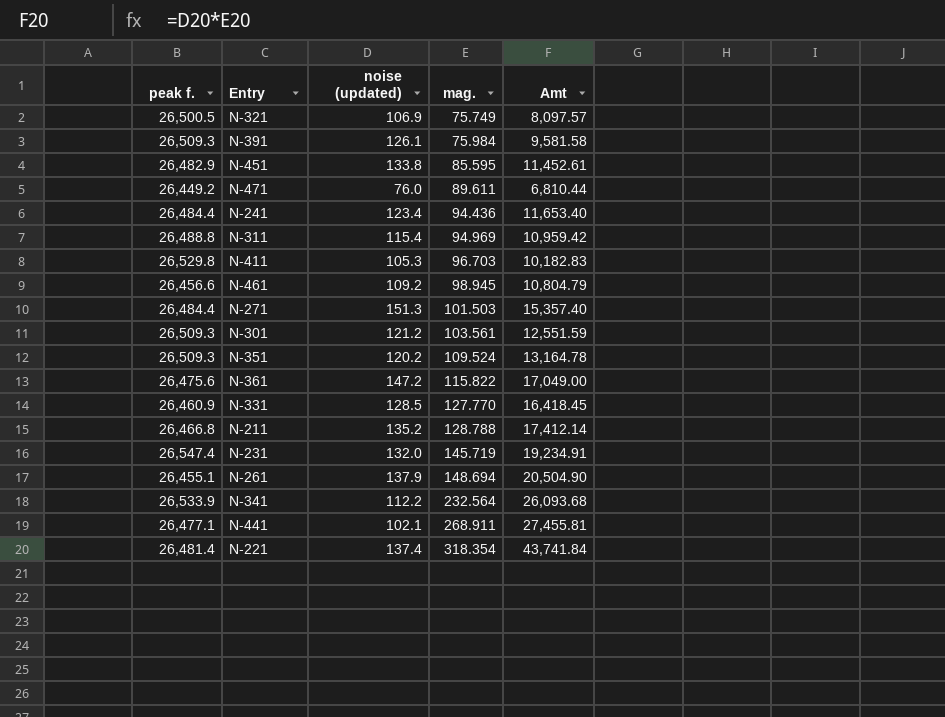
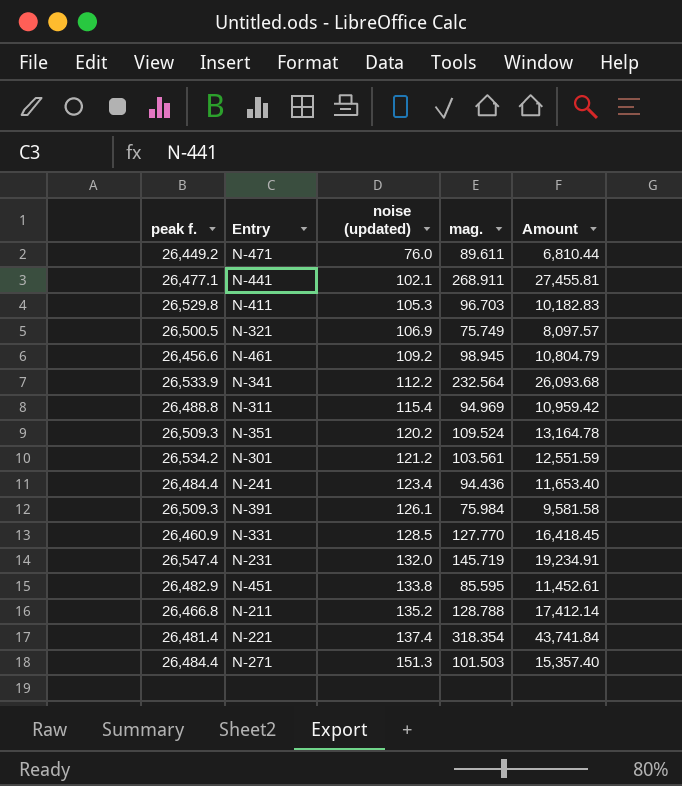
row order: mag. ascending -> noise (updated) ascending
column name: Amt -> Amount
row N-361: 26,475.6 | 147.2 | 115.822 | 17,049.00 -> none
row N-261: 26,455.1 | 137.9 | 148.694 | 20,504.90 -> none
N-301 | peak f.: 26,509.3 -> 26,534.2

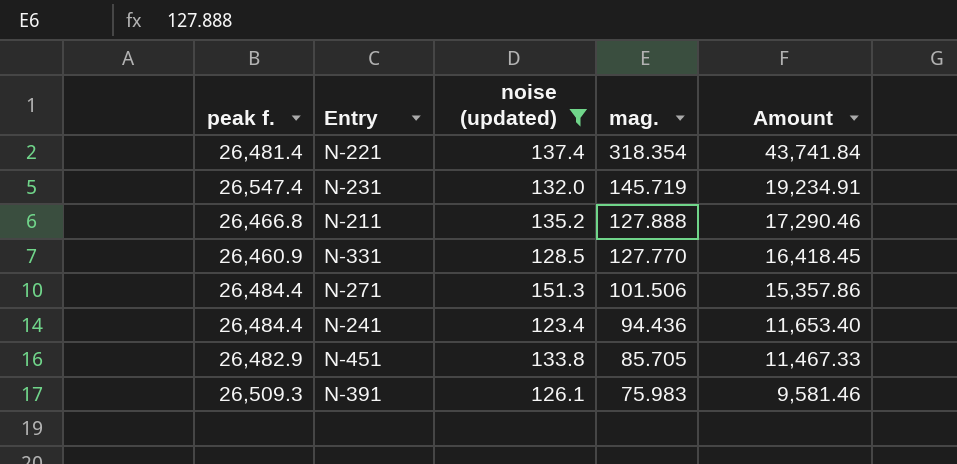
filter: none -> noise (updated) >= 123.4
row order: noise (updated) ascending -> mag. descending
N-211 | mag.: 128.788 -> 127.888
N-211 | Amount: 17,412.14 -> 17,290.46
N-271 | mag.: 101.503 -> 101.506
N-271 | Amount: 15,357.40 -> 15,357.86
N-451 | mag.: 85.595 -> 85.705
N-451 | Amount: 11,452.61 -> 11,467.33
N-391 | mag.: 75.984 -> 75.983
N-391 | Amount: 9,581.58 -> 9,581.46

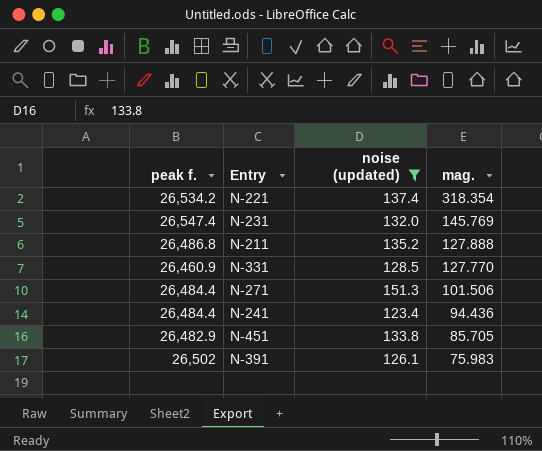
column Amount | formula: [noise (updated)] * [mag.] -> none
N-221 | peak f.: 26,481.4 -> 26,534.2
N-231 | mag.: 145.719 -> 145.769
N-211 | peak f.: 26,466.8 -> 26,486.8
N-391 | peak f.: 26,509.3 -> 26,502

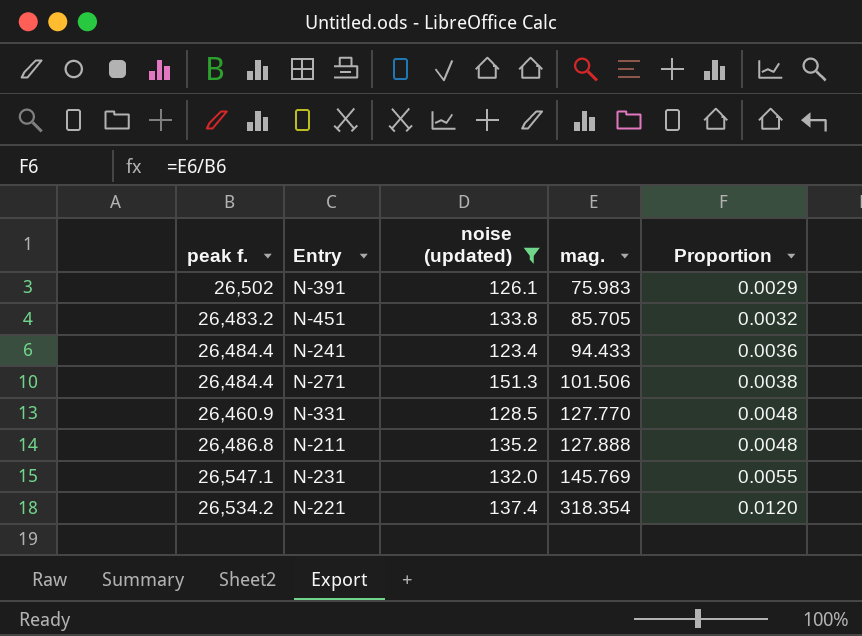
row order: mag. descending -> mag. ascending
column Proportion | formula: none -> [mag.] / [peak f.]
N-451 | peak f.: 26,482.9 -> 26,483.2
N-241 | mag.: 94.436 -> 94.433
N-231 | peak f.: 26,547.4 -> 26,547.1

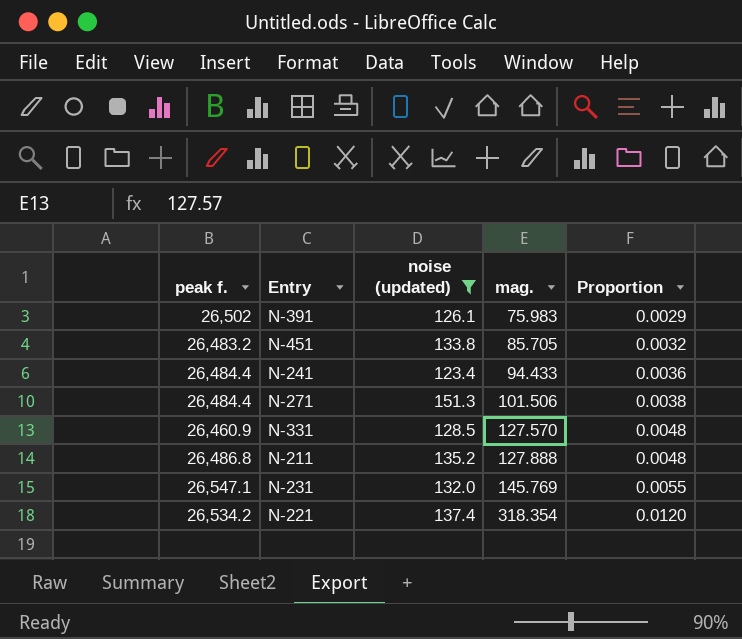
N-331 | mag.: 127.770 -> 127.570

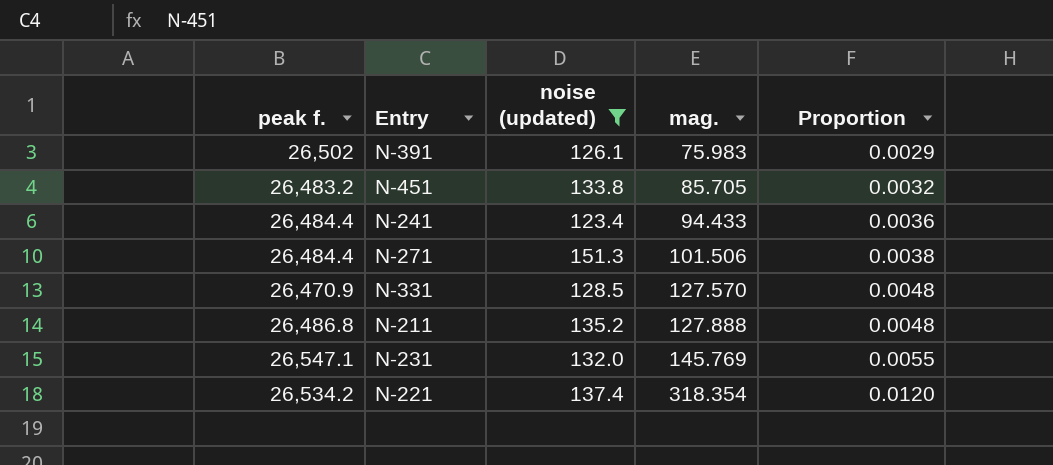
N-331 | peak f.: 26,460.9 -> 26,470.9

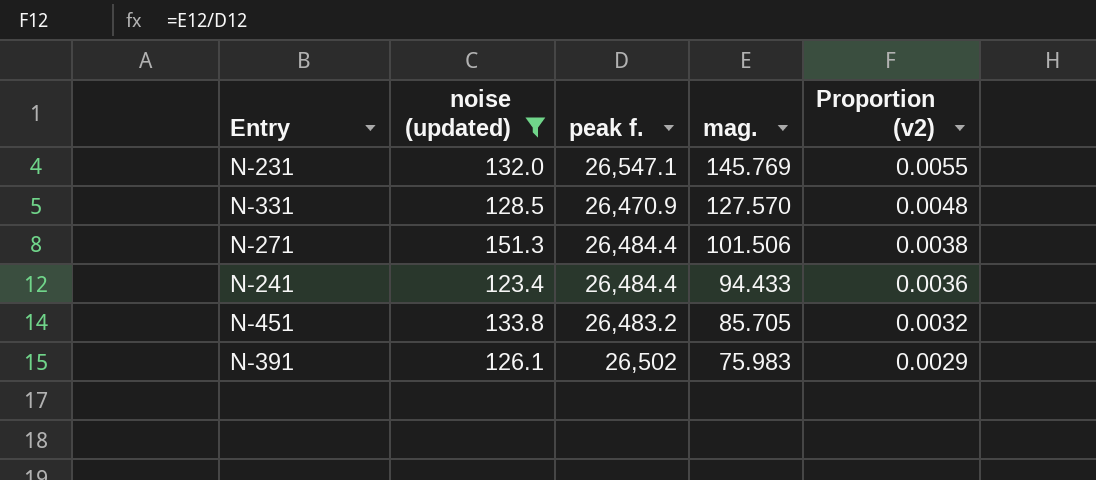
row order: mag. ascending -> mag. descending
column peak f. | position: 1 -> 3
column name: Proportion -> Proportion (v2)
row N-211: 26,486.8 | 135.2 | 127.888 | 0.0048 -> none
row N-221: 26,534.2 | 137.4 | 318.354 | 0.0120 -> none

